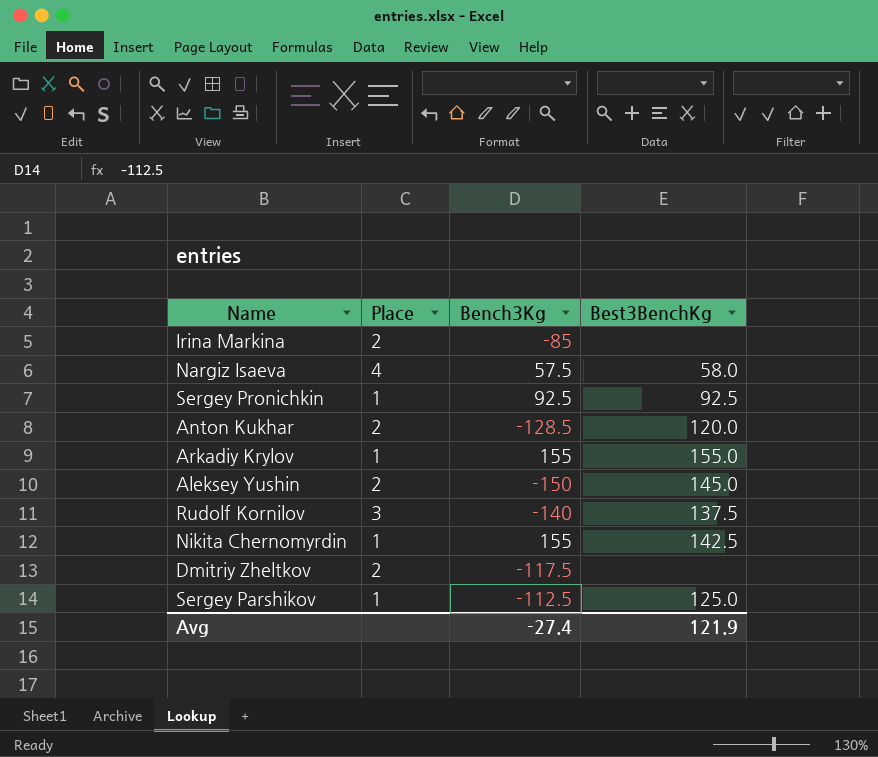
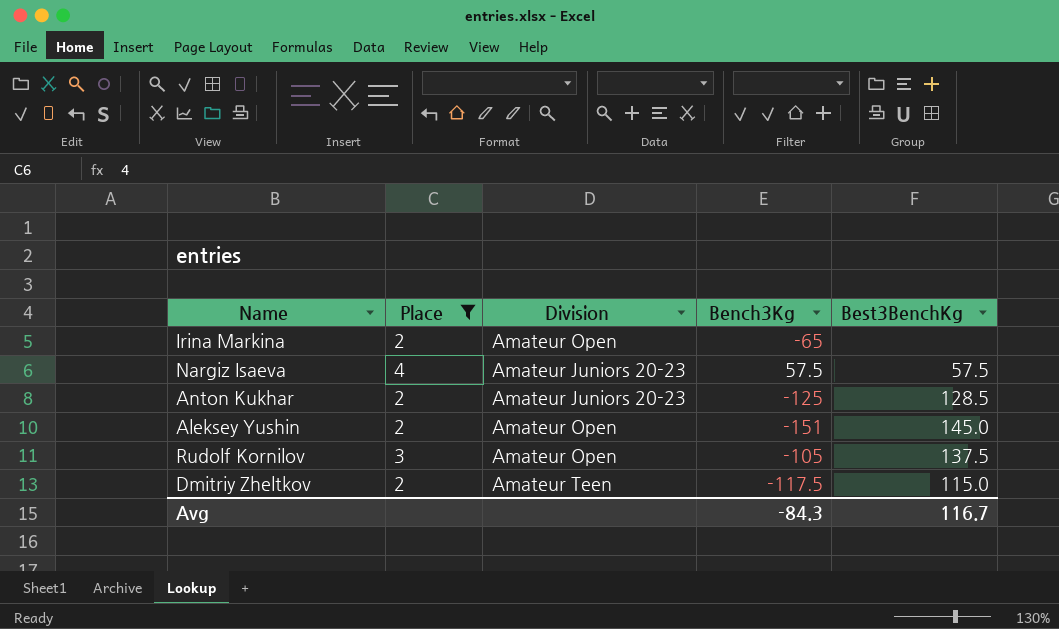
filter: none -> Place != 1
column Division | position: none -> 3
Irina Markina | Bench3Kg: -85 -> -65
Nargiz Isaeva | Best3BenchKg: 58.0 -> 57.5
Anton Kukhar | Bench3Kg: -128.5 -> -125
Anton Kukhar | Best3BenchKg: 120.0 -> 128.5
Aleksey Yushin | Bench3Kg: -150 -> -151
Rudolf Kornilov | Bench3Kg: -140 -> -105
Dmitriy Zheltkov | Best3BenchKg: none -> 115.0
Avg | Bench3Kg: -27.4 -> -84.3
Avg | Best3BenchKg: 121.9 -> 116.7

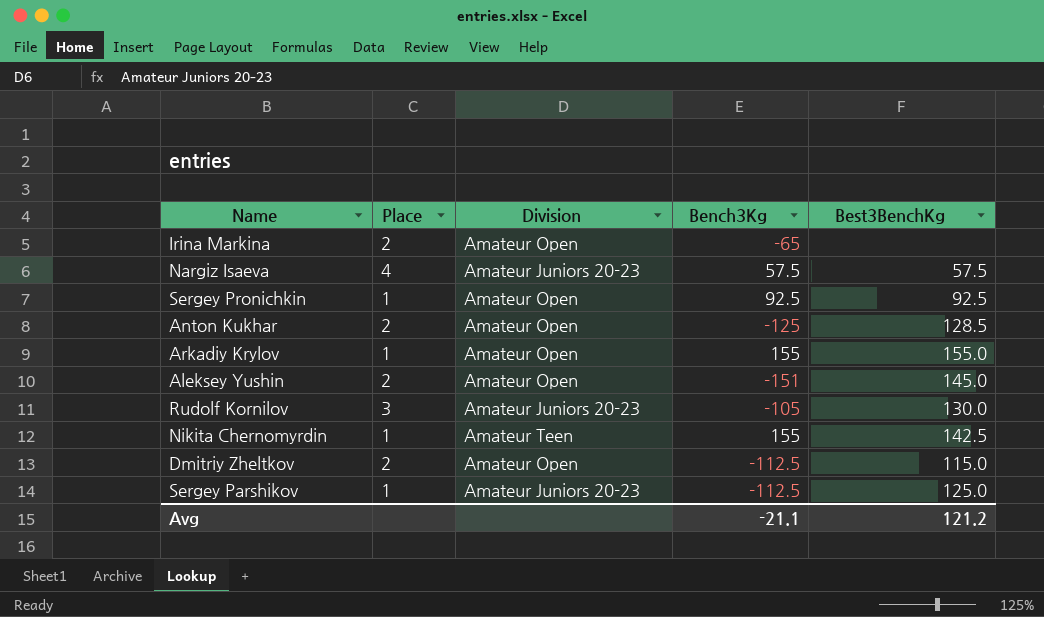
filter: Place != 1 -> none
Anton Kukhar | Division: Amateur Juniors 20-23 -> Amateur Open
Rudolf Kornilov | Division: Amateur Open -> Amateur Juniors 20-23
Rudolf Kornilov | Best3BenchKg: 137.5 -> 130.0
Dmitriy Zheltkov | Division: Amateur Teen -> Amateur Open
Dmitriy Zheltkov | Bench3Kg: -117.5 -> -112.5
Avg | Bench3Kg: -84.3 -> -21.1
Avg | Best3BenchKg: 116.7 -> 121.2

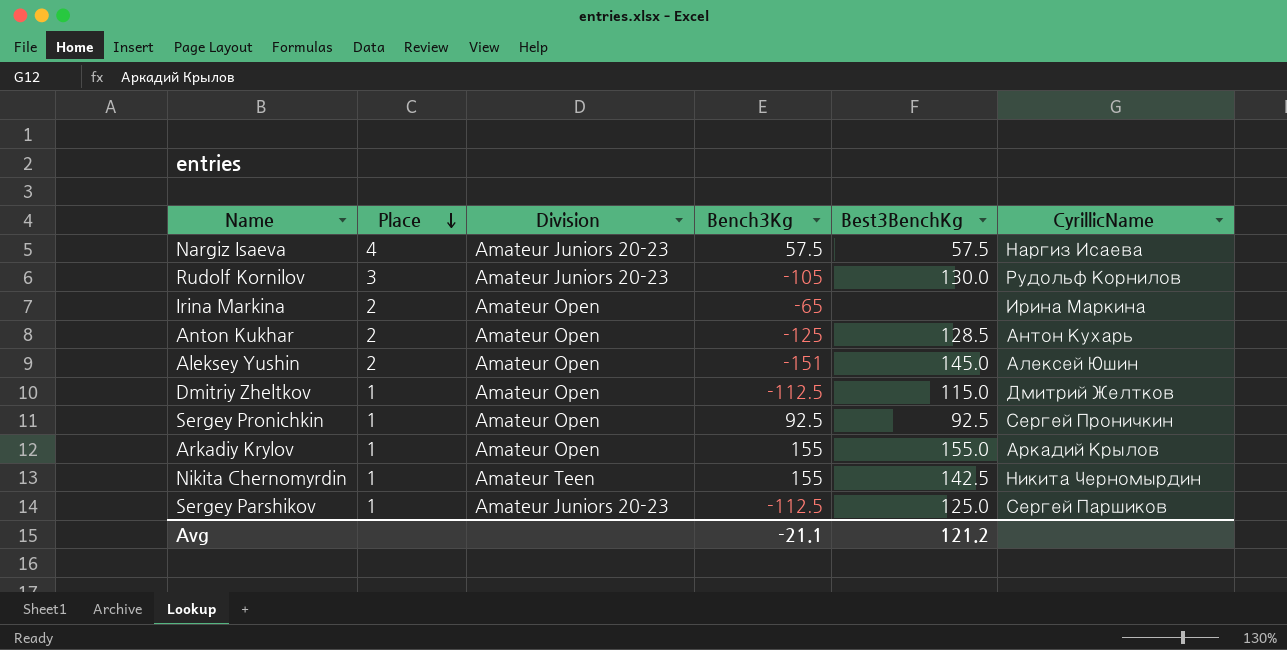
row order: none -> Place descending
column CyrillicName | position: none -> 6
Dmitriy Zheltkov | Place: 2 -> 1

